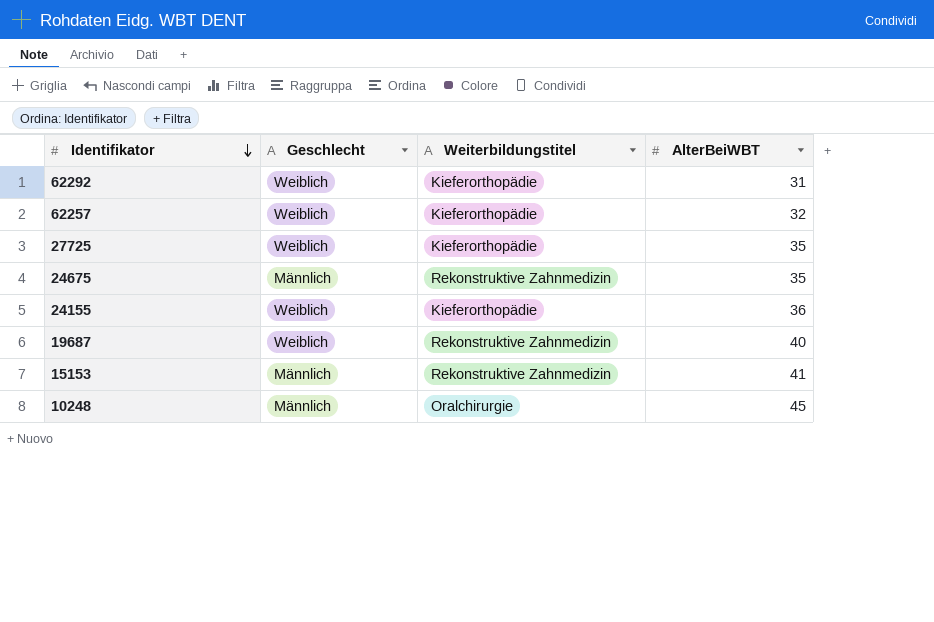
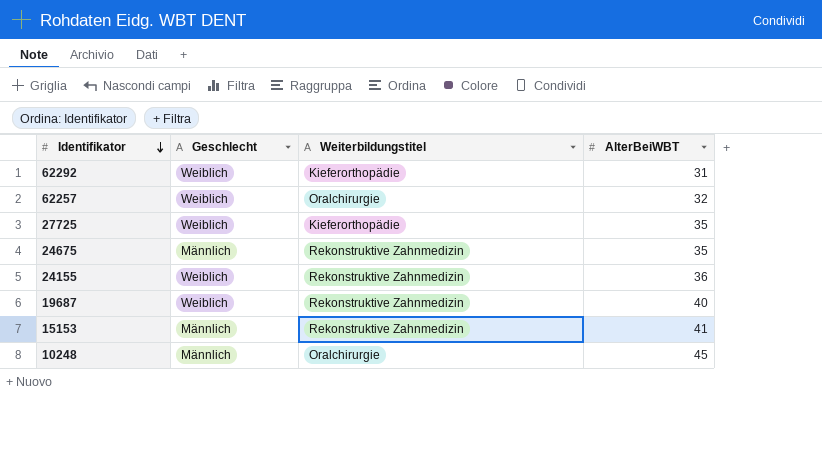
62257 | Weiterbildungstitel: Kieferorthopädie -> Oralchirurgie
24155 | Weiterbildungstitel: Kieferorthopädie -> Rekonstruktive Zahnmedizin

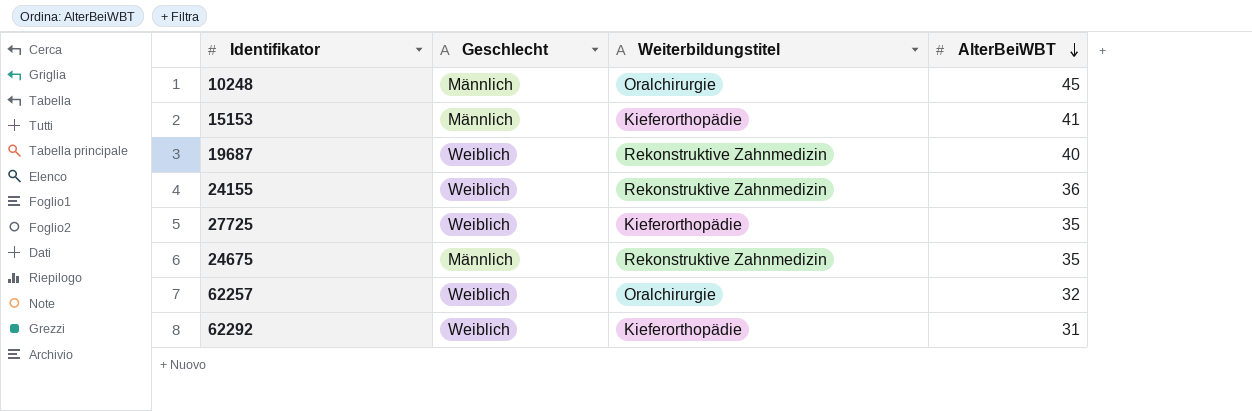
row order: Identifikator descending -> AlterBeiWBT descending
15153 | Weiterbildungstitel: Rekonstruktive Zahnmedizin -> Kieferorthopädie

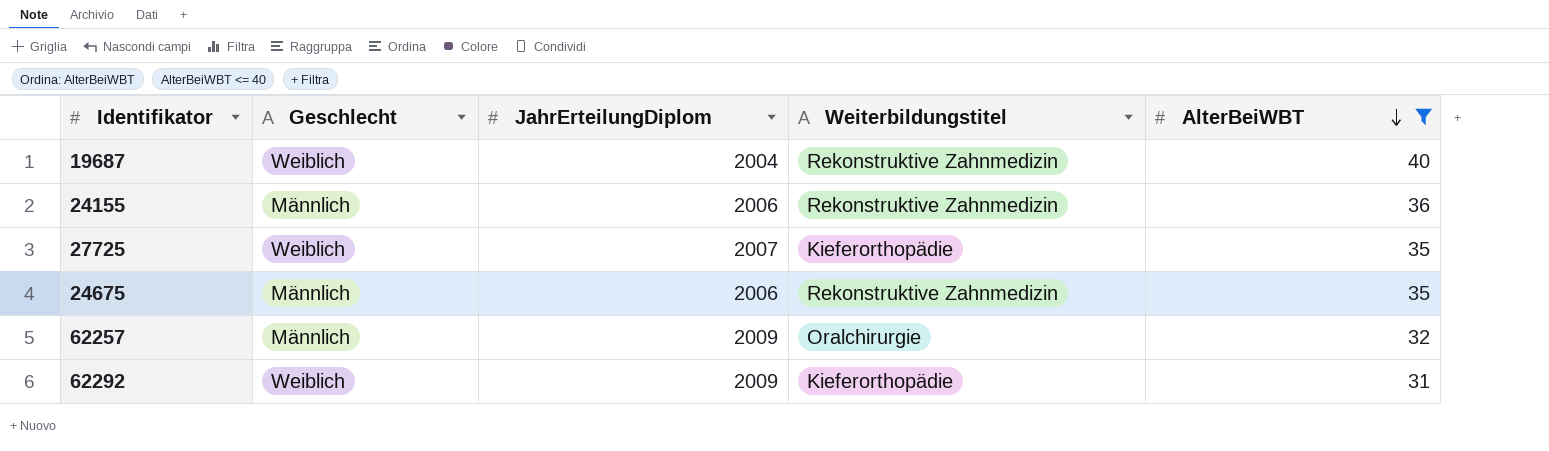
filter: none -> AlterBeiWBT <= 40
column JahrErteilungDiplom | position: none -> 3
24155 | Geschlecht: Weiblich -> Männlich
62257 | Geschlecht: Weiblich -> Männlich

